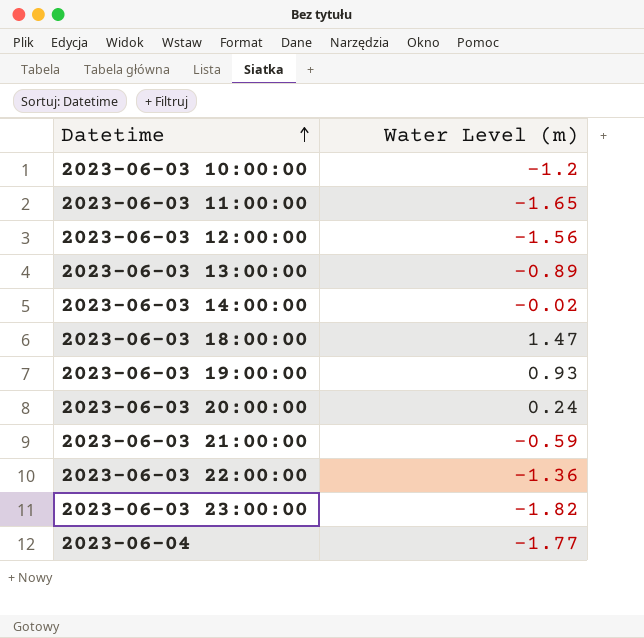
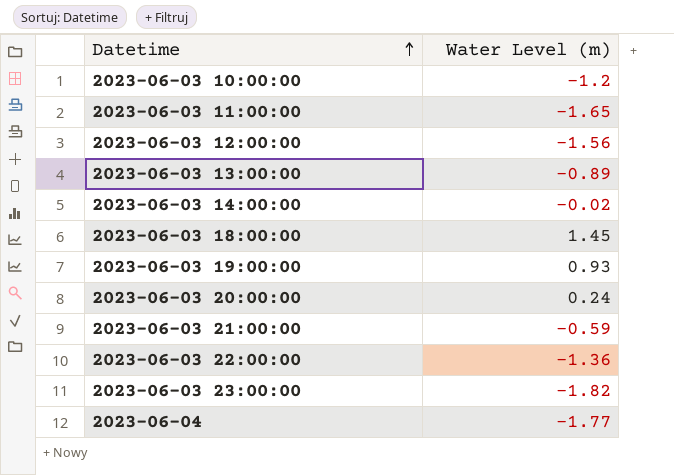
2023-06-03 18:00:00 | Water Level (m): 1.47 -> 1.45

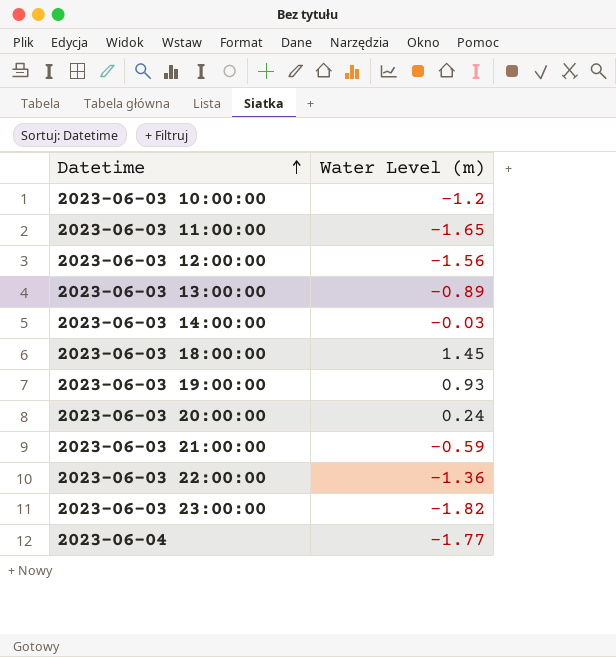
2023-06-03 14:00:00 | Water Level (m): -0.02 -> -0.03

